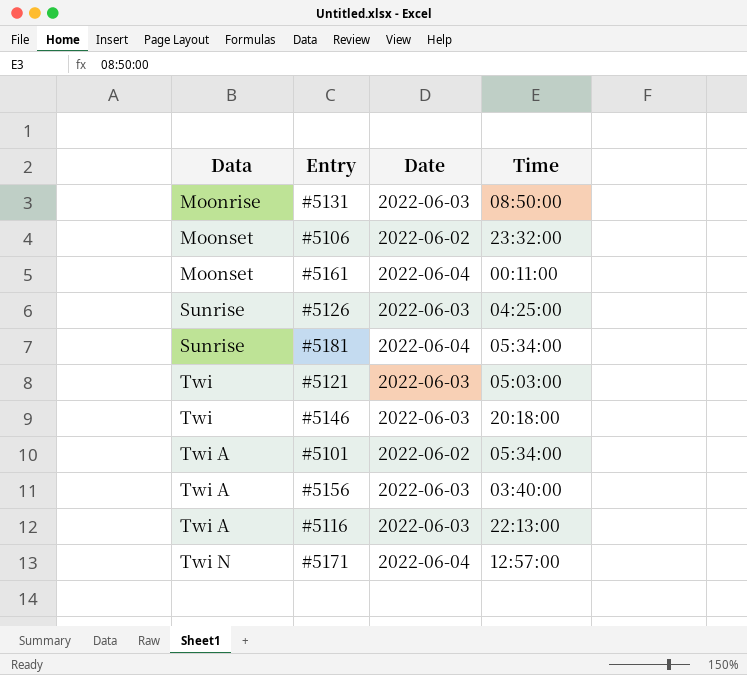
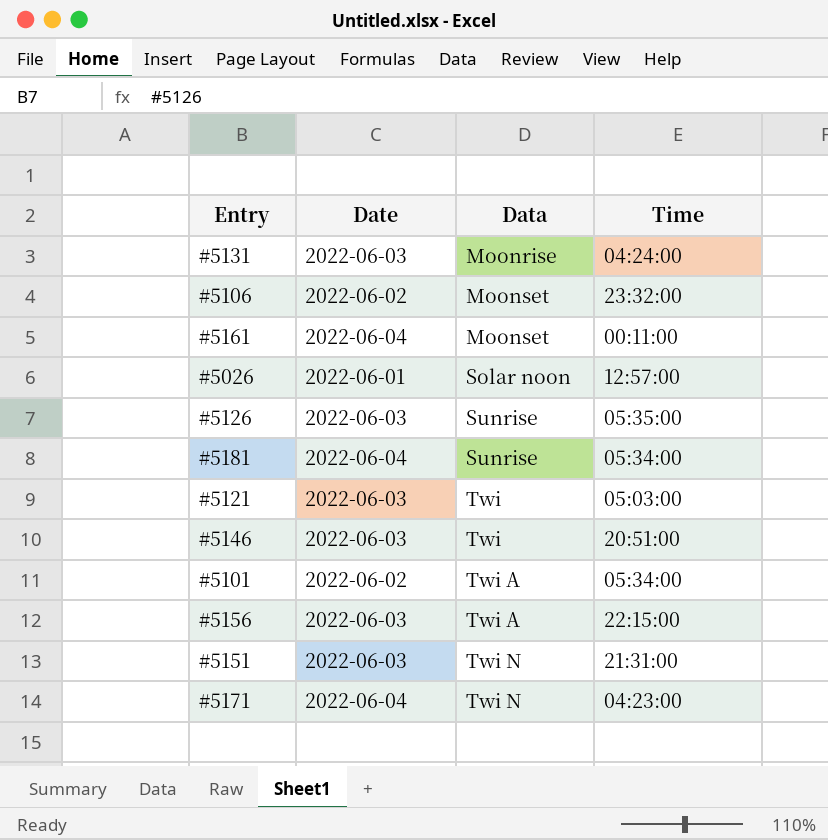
column Data | position: 1 -> 3
row #5116: Twi A | 2022-06-03 | 22:13:00 -> none
#5131 | Time: 08:50:00 -> 04:24:00
row #5026: none -> 2022-06-01 | Solar noon | 12:57:00
#5126 | Time: 04:25:00 -> 05:35:00
#5146 | Time: 20:18:00 -> 20:51:00
#5156 | Time: 03:40:00 -> 22:15:00
row #5151: none -> 2022-06-03 | Twi N | 21:31:00
#5171 | Time: 12:57:00 -> 04:23:00

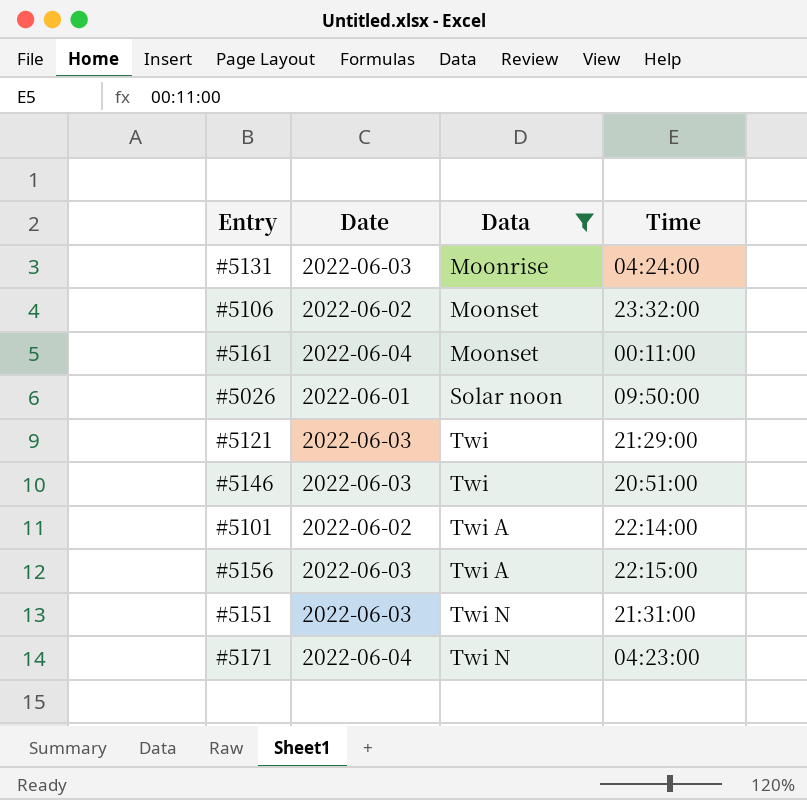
filter: none -> Data != Sunrise
#5026 | Time: 12:57:00 -> 09:50:00
#5121 | Time: 05:03:00 -> 21:29:00
#5101 | Time: 05:34:00 -> 22:14:00

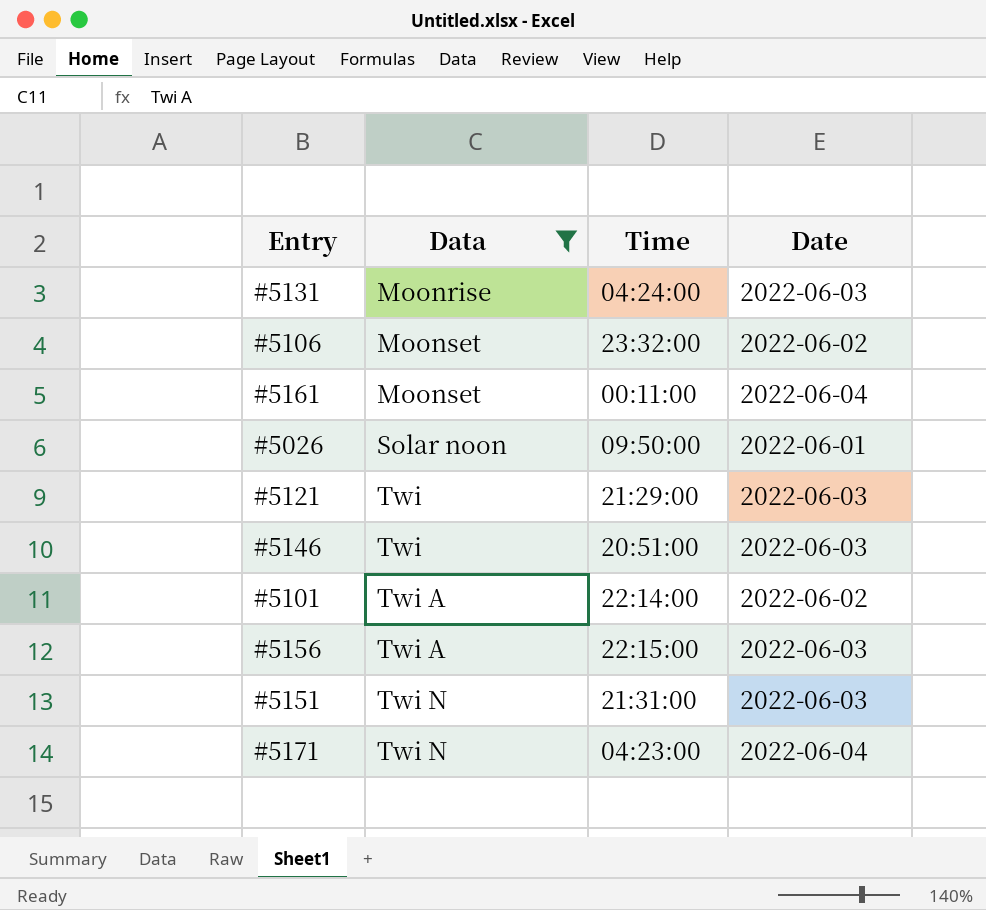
column Date | position: 2 -> 4

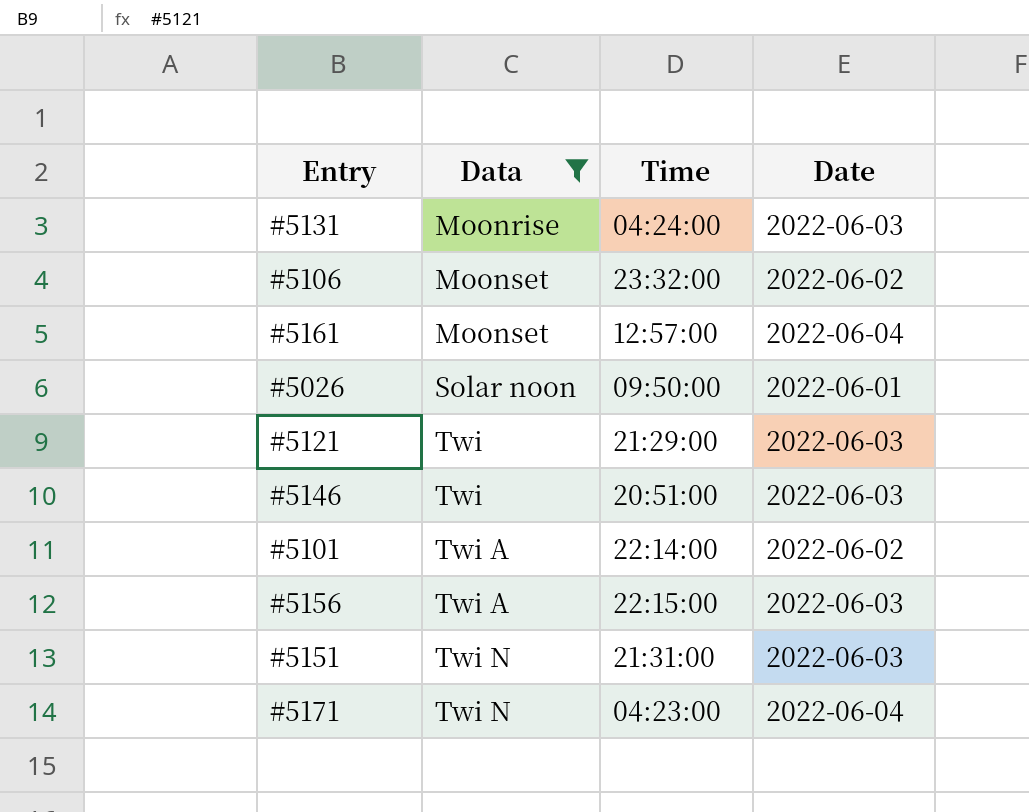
#5161 | Time: 00:11:00 -> 12:57:00

